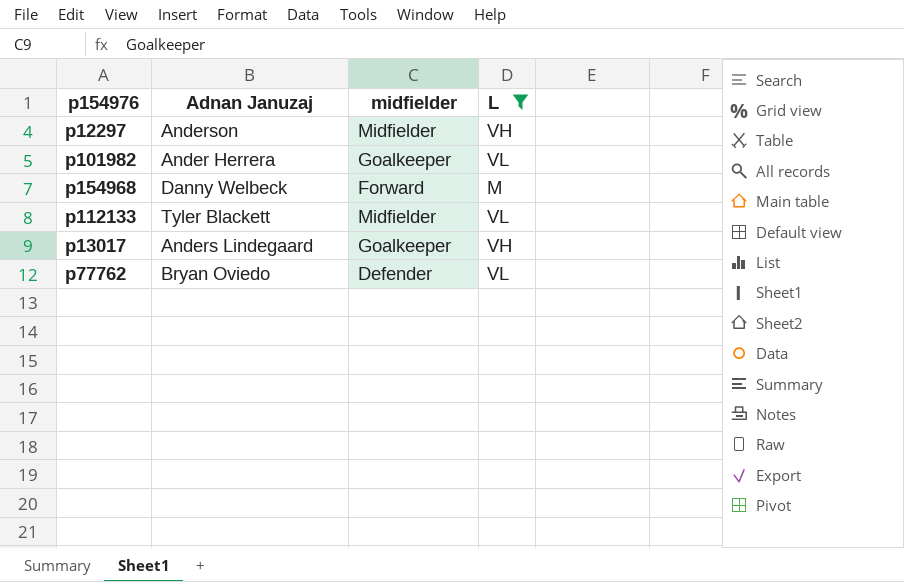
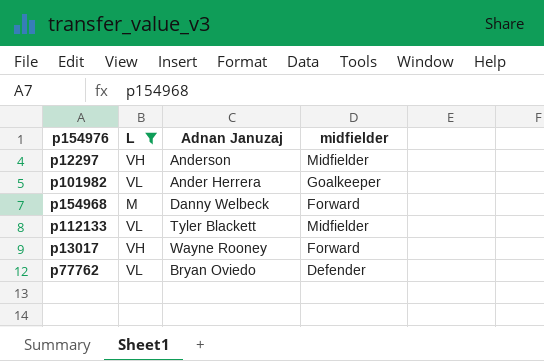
column L | position: 4 -> 2
p13017 | Adnan Januzaj: Anders Lindegaard -> Wayne Rooney
p13017 | midfielder: Goalkeeper -> Forward

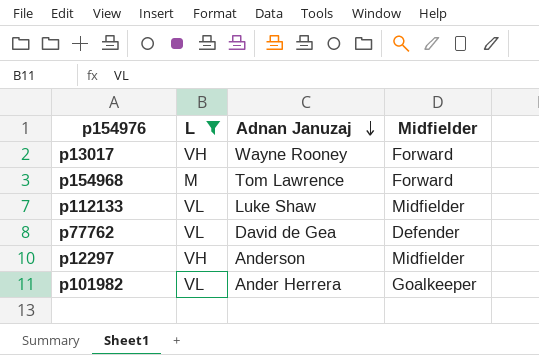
row order: none -> Adnan Januzaj descending
column name: midfielder -> Midfielder
p154968 | Adnan Januzaj: Danny Welbeck -> Tom Lawrence
p112133 | Adnan Januzaj: Tyler Blackett -> Luke Shaw
p77762 | Adnan Januzaj: Bryan Oviedo -> David de Gea

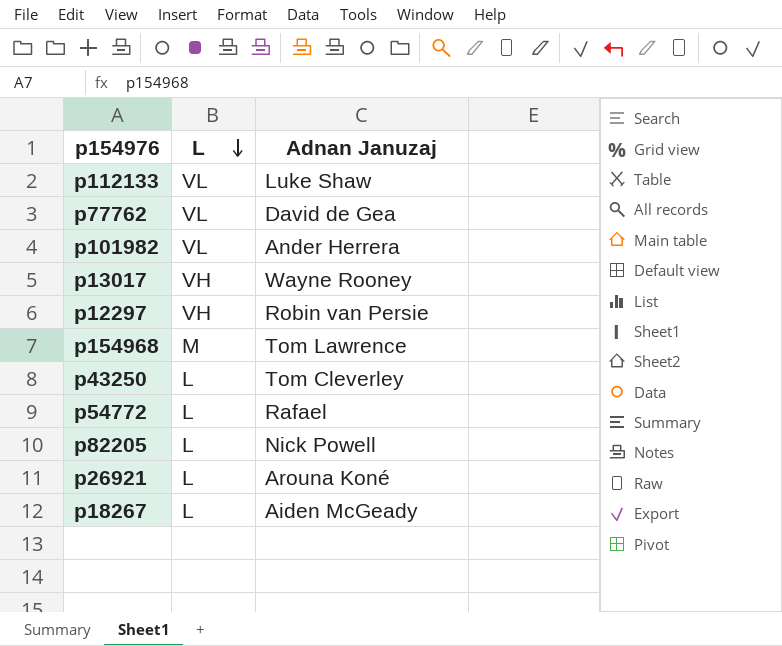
filter: L != L -> none
row order: Adnan Januzaj descending -> L descending
column Midfielder | position: 4 -> none
p12297 | Adnan Januzaj: Anderson -> Robin van Persie

